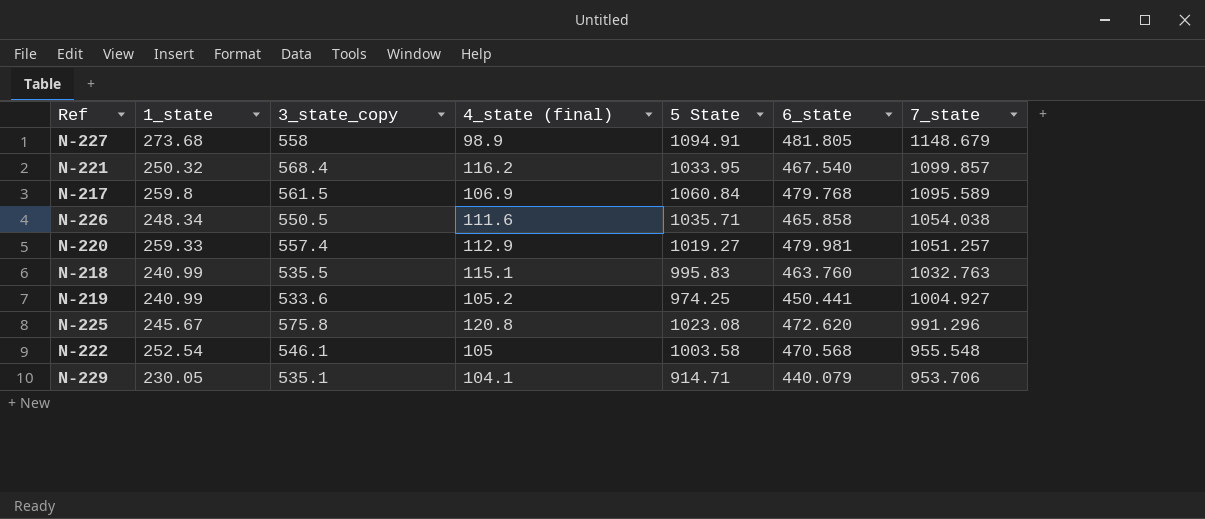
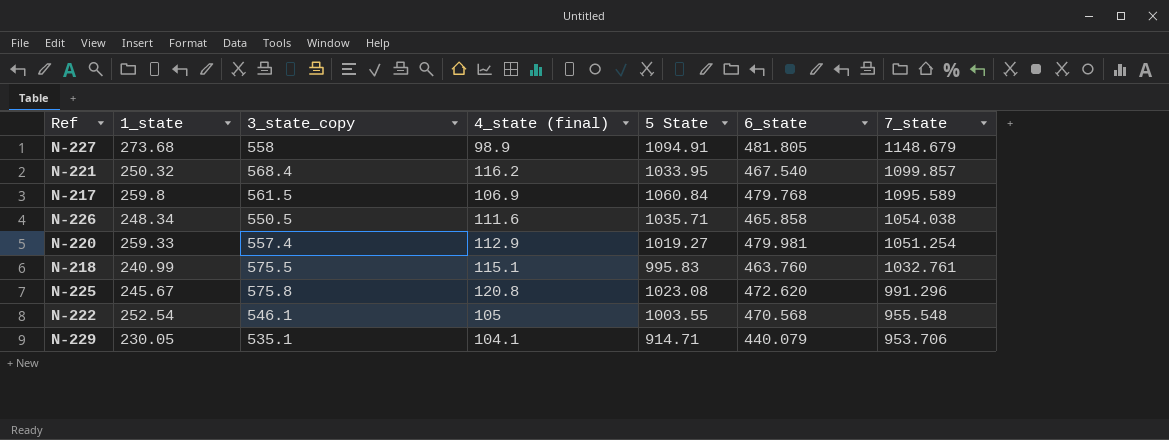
row N-219: 240.99 | 533.6 | 105.2 | 974.25 | 450.441 | 1004.927 -> none
N-220 | 7_state: 1051.257 -> 1051.254
N-218 | 3_state_copy: 535.5 -> 575.5
N-218 | 7_state: 1032.763 -> 1032.761
N-222 | 5 State: 1003.58 -> 1003.55

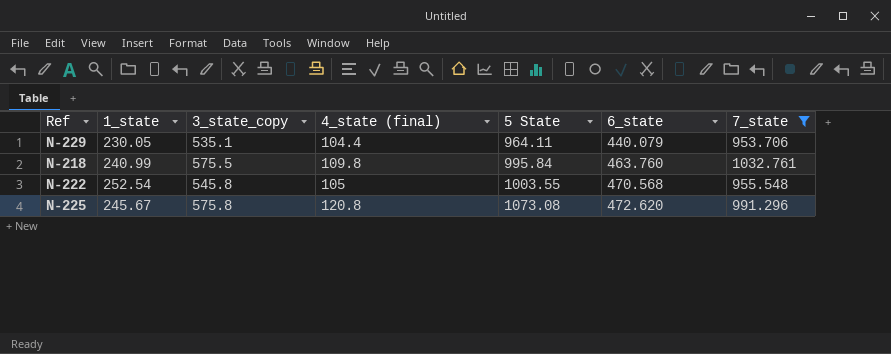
filter: none -> 7_state <= 1032.761
row order: 7_state descending -> 5 State ascending
N-229 | 4_state (final): 104.1 -> 104.4
N-229 | 5 State: 914.71 -> 964.11
N-218 | 4_state (final): 115.1 -> 109.8
N-218 | 5 State: 995.83 -> 995.84
N-222 | 3_state_copy: 546.1 -> 545.8
N-225 | 5 State: 1023.08 -> 1073.08

